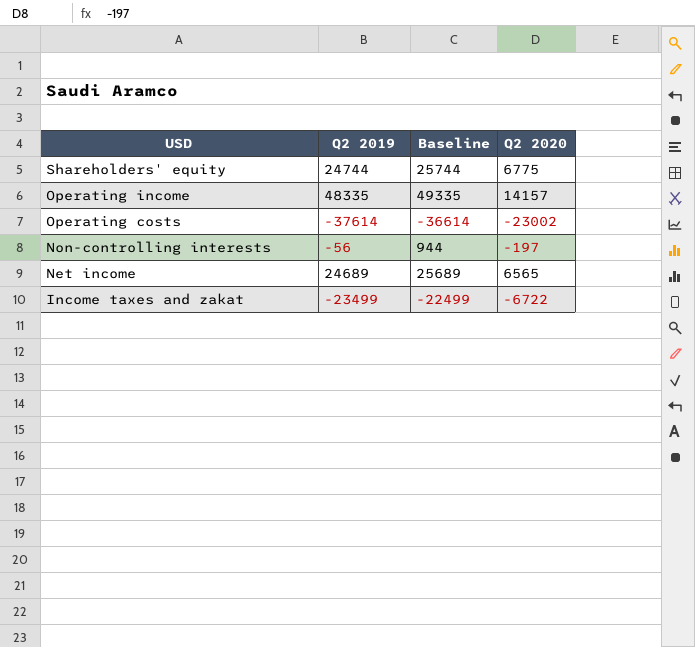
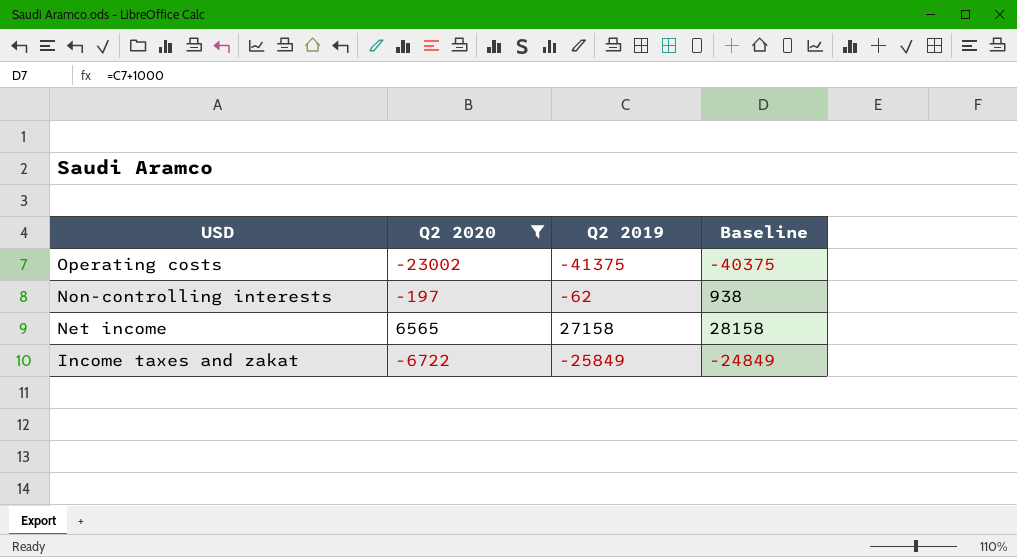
filter: none -> Q2 2020 <= 6565
column Q2 2020 | position: 4 -> 2
Operating costs | Q2 2019: -37614 -> -41375
Operating costs | Baseline: -36614 -> -40375
Non-controlling interests | Q2 2019: -56 -> -62
Non-controlling interests | Baseline: 944 -> 938
Net income | Q2 2019: 24689 -> 27158
Net income | Baseline: 25689 -> 28158
Income taxes and zakat | Q2 2019: -23499 -> -25849
Income taxes and zakat | Baseline: -22499 -> -24849

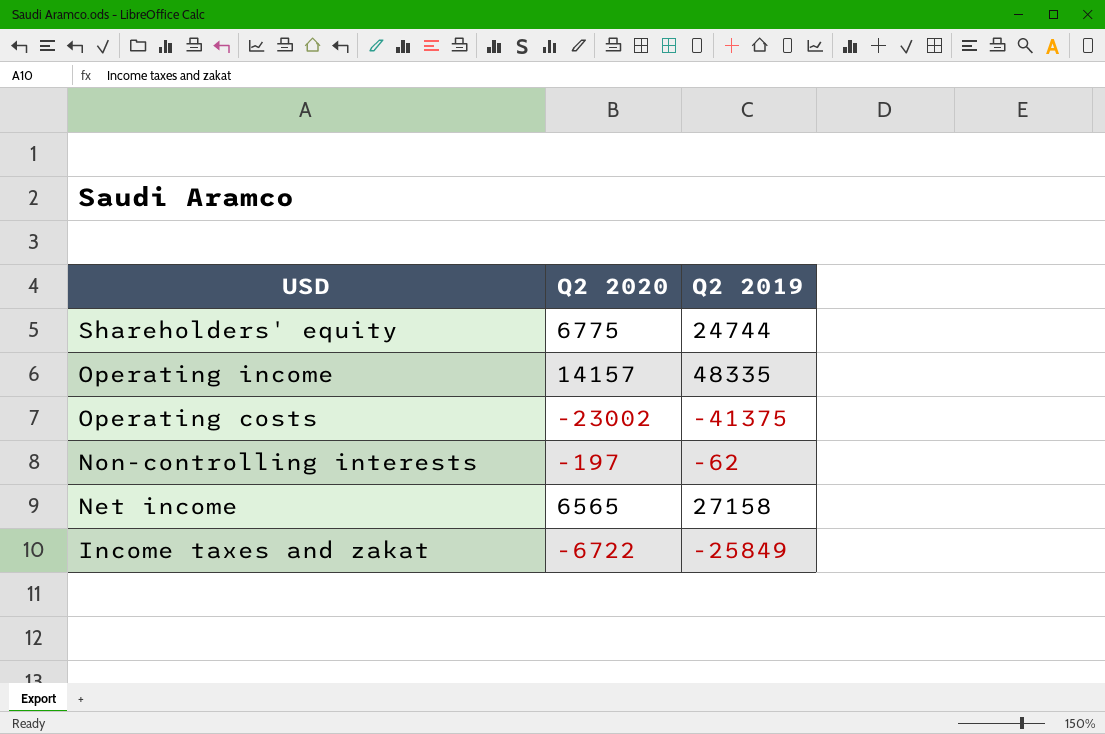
filter: Q2 2020 <= 6565 -> none
column Baseline | formula: [Q2 2019] + 1000 -> none

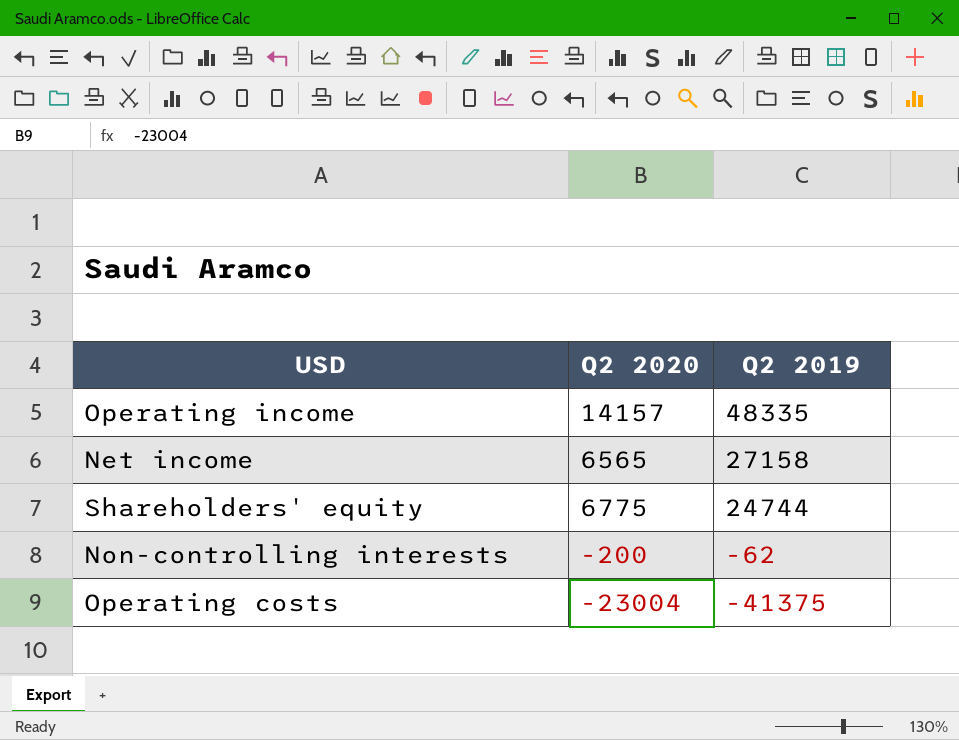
row order: USD descending -> Q2 2019 descending
row Income taxes and zakat: -6722 | -25849 -> none
Non-controlling interests | Q2 2020: -197 -> -200
Operating costs | Q2 2020: -23002 -> -23004

